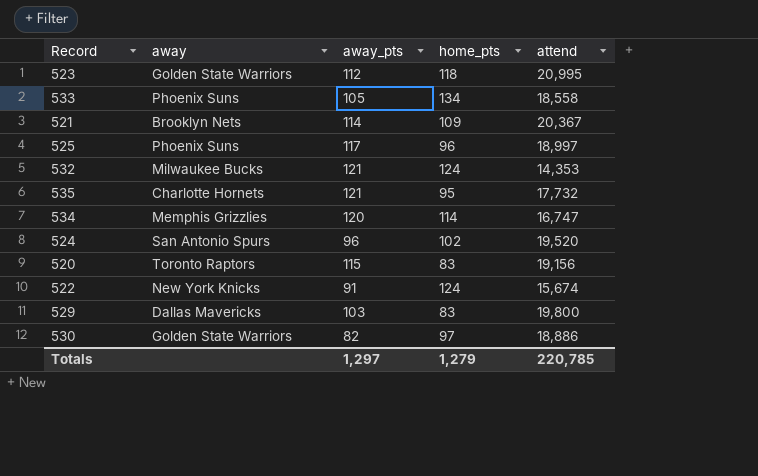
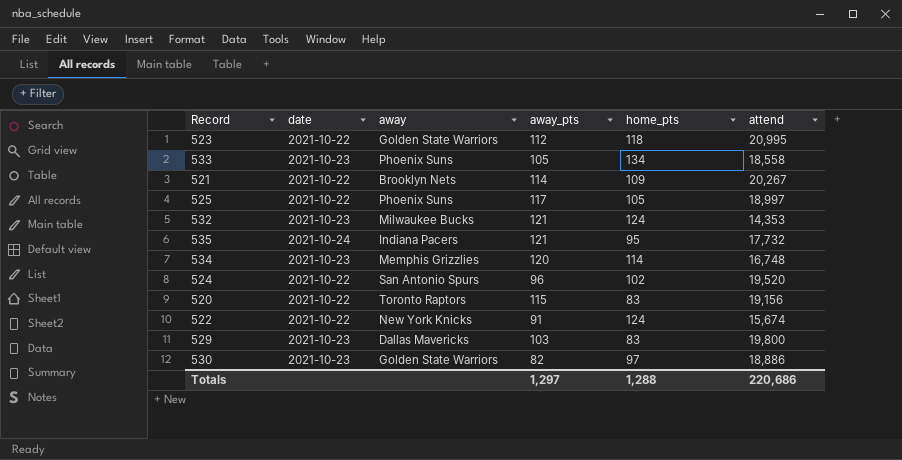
column date | position: none -> 2
521 | attend: 20,367 -> 20,267
525 | home_pts: 96 -> 105
535 | away: Charlotte Hornets -> Indiana Pacers
534 | attend: 16,747 -> 16,748
Totals | home_pts: 1,279 -> 1,288
Totals | attend: 220,785 -> 220,686

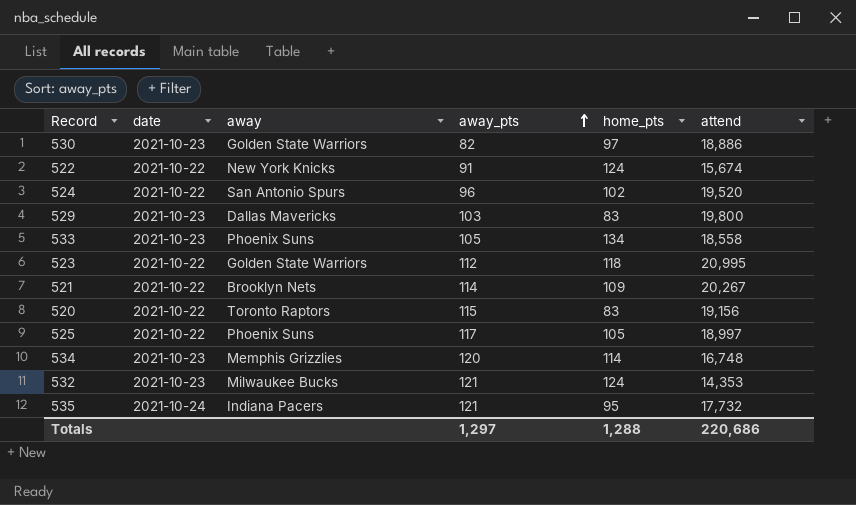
row order: none -> away_pts ascending

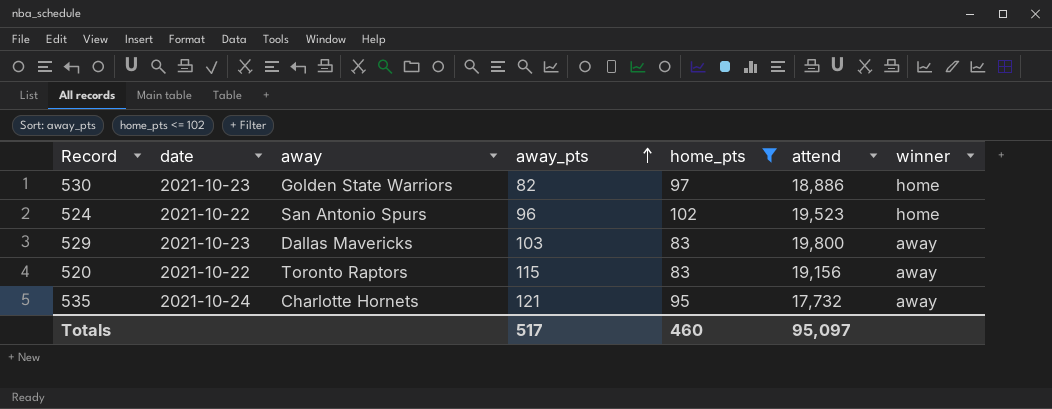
filter: none -> home_pts <= 102
column winner | position: none -> 7
524 | attend: 19,520 -> 19,523
535 | away: Indiana Pacers -> Charlotte Hornets
Totals | away_pts: 1,297 -> 517
Totals | home_pts: 1,288 -> 460
Totals | attend: 220,686 -> 95,097

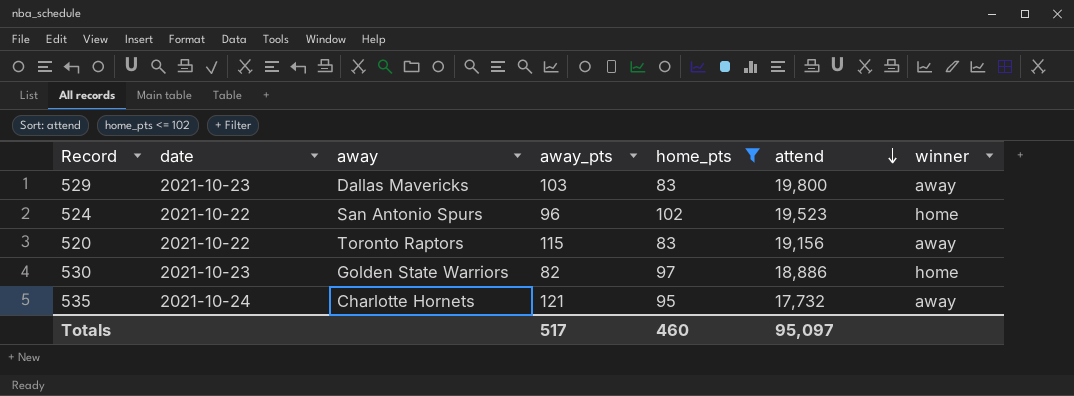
row order: away_pts ascending -> attend descending

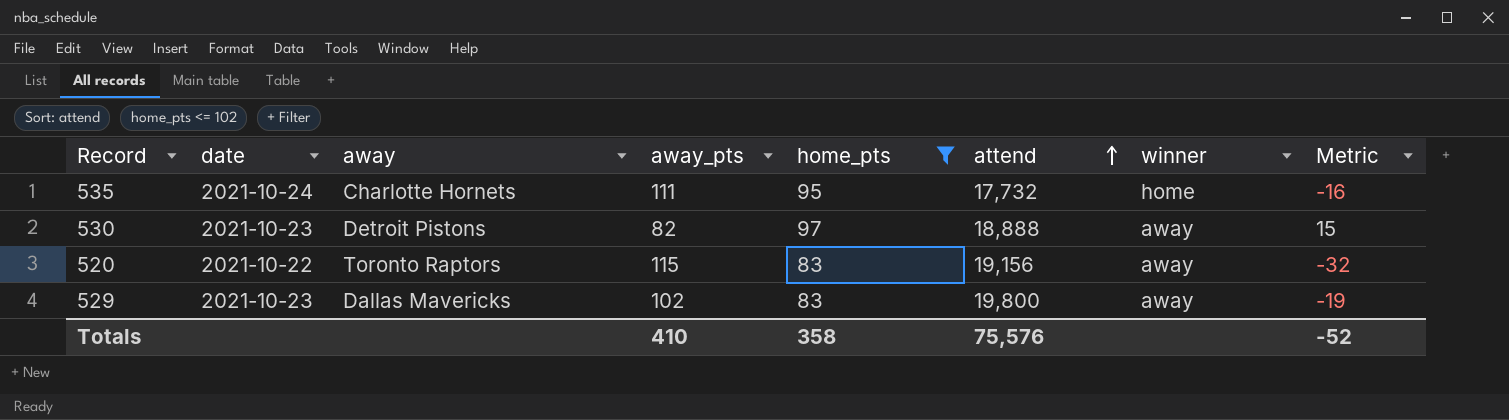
row order: attend descending -> attend ascending
column Metric | formula: none -> [home_pts] - [away_pts]
row 524: 2021-10-22 | San Antonio Spurs | 96 | 102 | 19,523 | home -> none
535 | away_pts: 121 -> 111
535 | winner: away -> home
530 | away: Golden State Warriors -> Detroit Pistons
530 | attend: 18,886 -> 18,888
530 | winner: home -> away
529 | away_pts: 103 -> 102
Totals | away_pts: 517 -> 410
Totals | home_pts: 460 -> 358
Totals | attend: 95,097 -> 75,576

